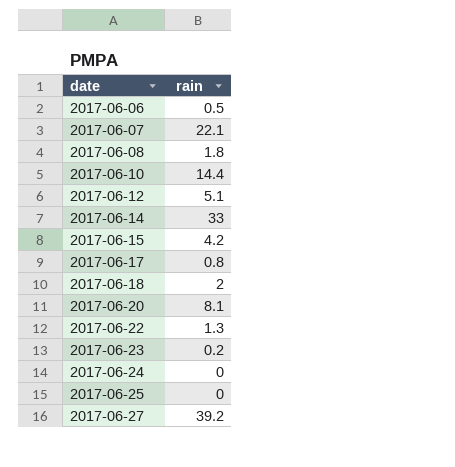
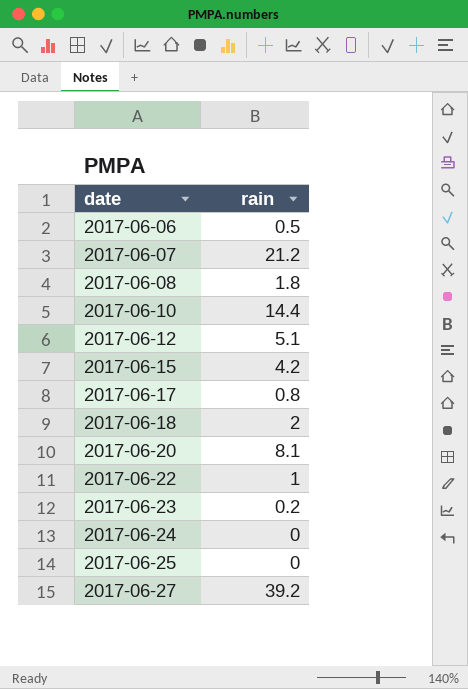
row 2017-06-14: 33 -> none
2017-06-07 | rain: 22.1 -> 21.2
2017-06-22 | rain: 1.3 -> 1

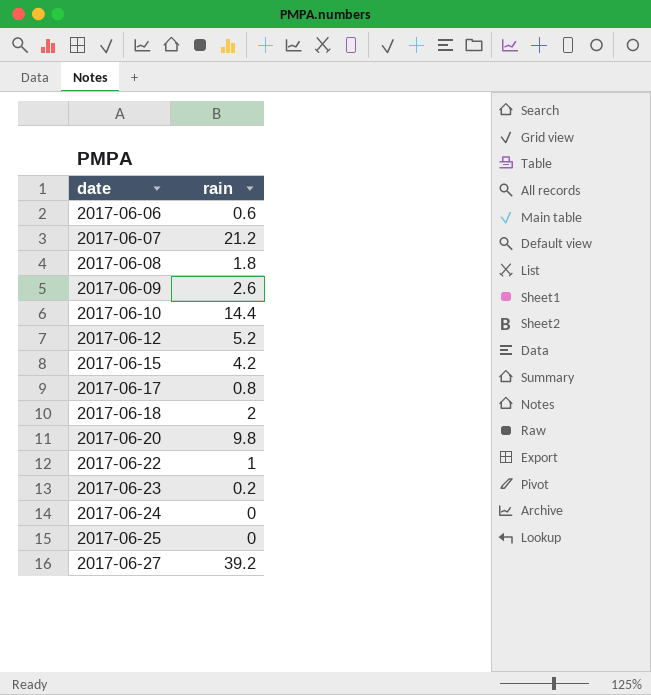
2017-06-06 | rain: 0.5 -> 0.6
row 2017-06-09: none -> 2.6
2017-06-12 | rain: 5.1 -> 5.2
2017-06-20 | rain: 8.1 -> 9.8

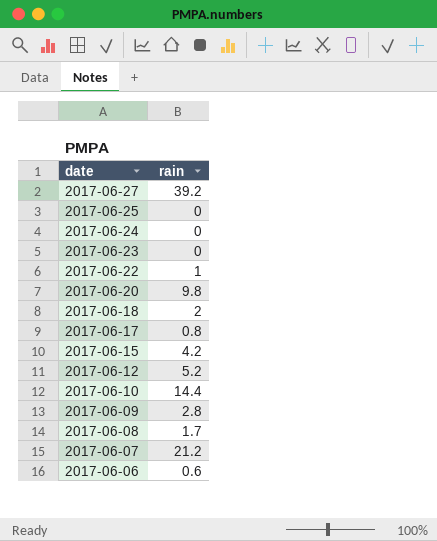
row order: date ascending -> date descending
2017-06-23 | rain: 0.2 -> 0
2017-06-09 | rain: 2.6 -> 2.8
2017-06-08 | rain: 1.8 -> 1.7

